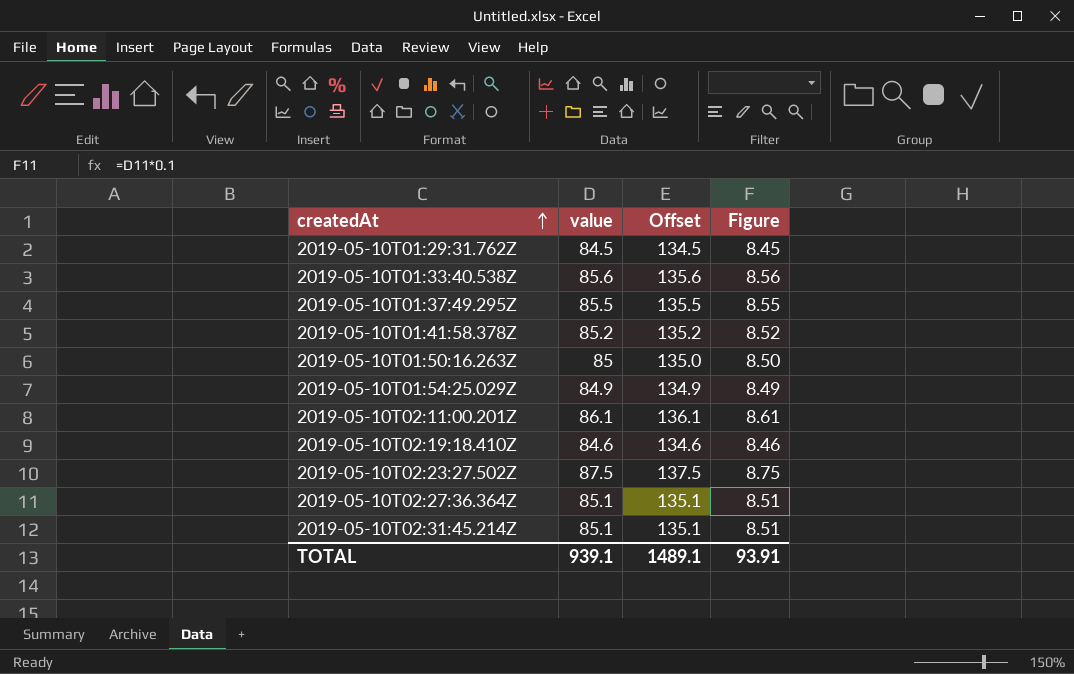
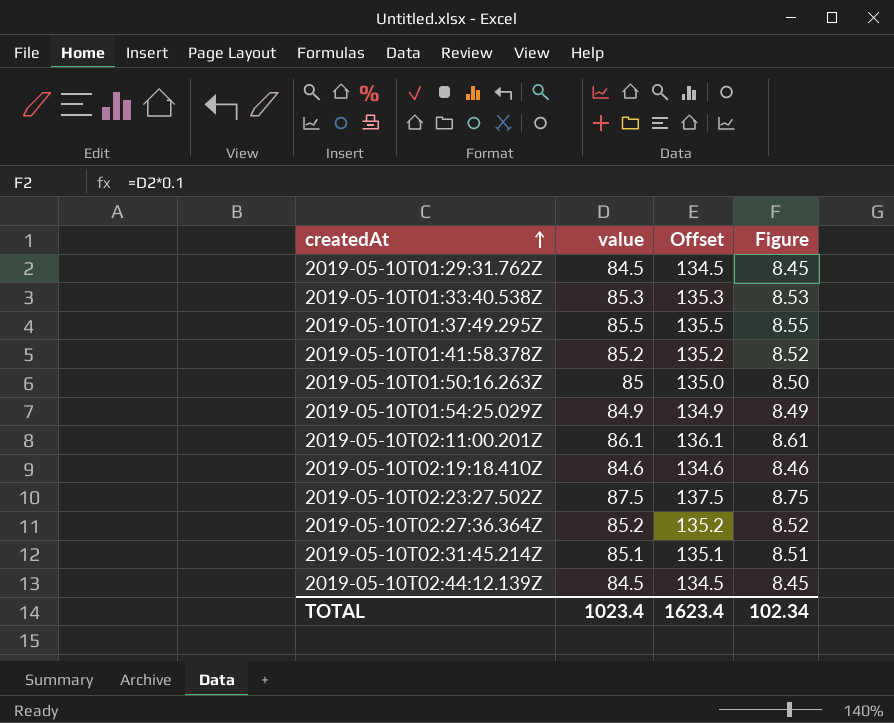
2019-05-10T01:33:40.538Z | value: 85.6 -> 85.3
2019-05-10T01:33:40.538Z | Offset: 135.6 -> 135.3
2019-05-10T01:33:40.538Z | Figure: 8.56 -> 8.53
2019-05-10T02:27:36.364Z | value: 85.1 -> 85.2
2019-05-10T02:27:36.364Z | Offset: 135.1 -> 135.2
2019-05-10T02:27:36.364Z | Figure: 8.51 -> 8.52
row 2019-05-10T02:44:12.139Z: none -> 84.5 | 134.5 | 8.45
TOTAL | value: 939.1 -> 1023.4
TOTAL | Offset: 1489.1 -> 1623.4
TOTAL | Figure: 93.91 -> 102.34

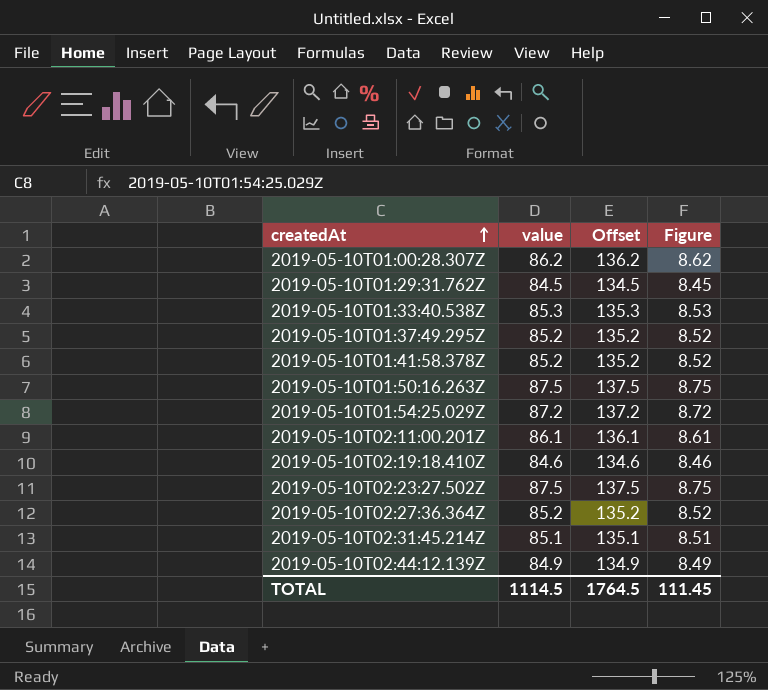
row 2019-05-10T01:00:28.307Z: none -> 86.2 | 136.2 | 8.62
2019-05-10T01:37:49.295Z | value: 85.5 -> 85.2
2019-05-10T01:37:49.295Z | Offset: 135.5 -> 135.2
2019-05-10T01:37:49.295Z | Figure: 8.55 -> 8.52
2019-05-10T01:50:16.263Z | value: 85 -> 87.5
2019-05-10T01:50:16.263Z | Offset: 135.0 -> 137.5
2019-05-10T01:50:16.263Z | Figure: 8.50 -> 8.75
2019-05-10T01:54:25.029Z | value: 84.9 -> 87.2
2019-05-10T01:54:25.029Z | Offset: 134.9 -> 137.2
2019-05-10T01:54:25.029Z | Figure: 8.49 -> 8.72
2019-05-10T02:44:12.139Z | value: 84.5 -> 84.9
2019-05-10T02:44:12.139Z | Offset: 134.5 -> 134.9
2019-05-10T02:44:12.139Z | Figure: 8.45 -> 8.49
TOTAL | value: 1023.4 -> 1114.5
TOTAL | Offset: 1623.4 -> 1764.5
TOTAL | Figure: 102.34 -> 111.45

